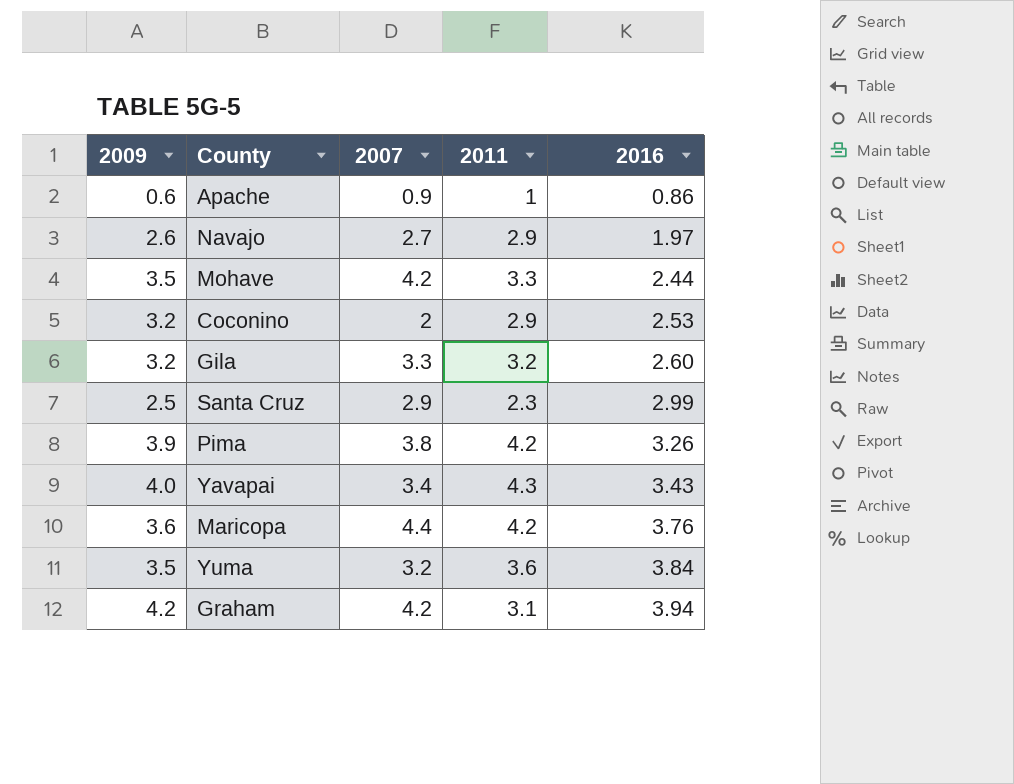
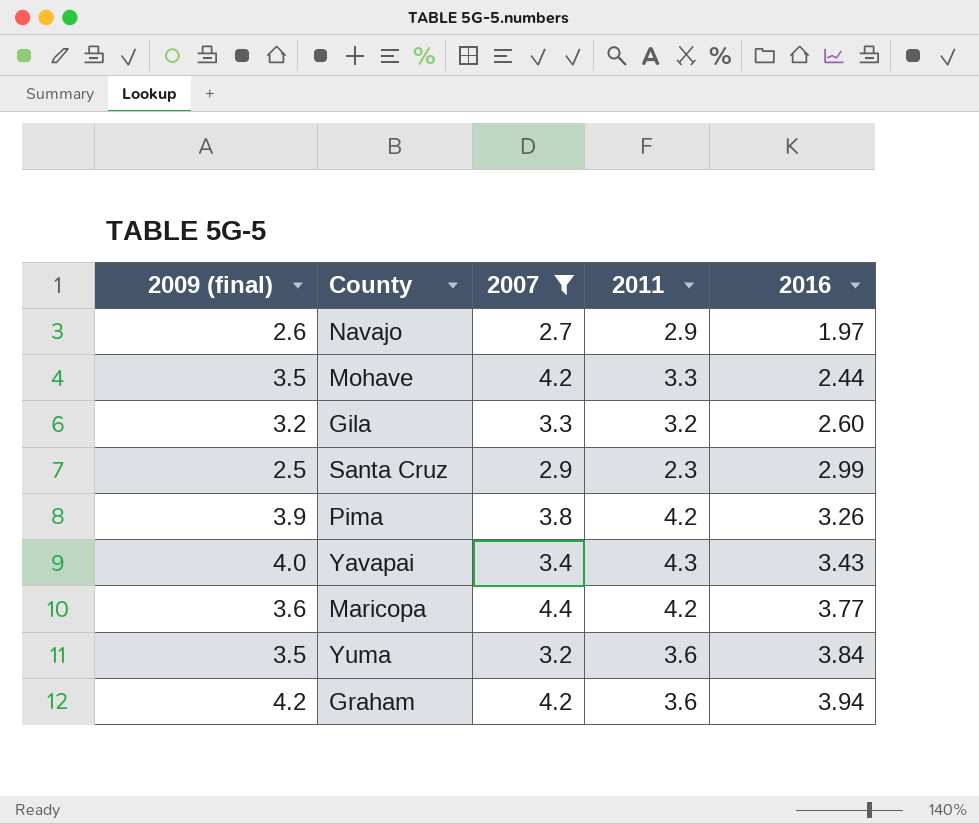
filter: none -> 2007 >= 2.7
column name: 2009 -> 2009 (final)
Maricopa | 2016: 3.76 -> 3.77
Graham | 2011: 3.1 -> 3.6

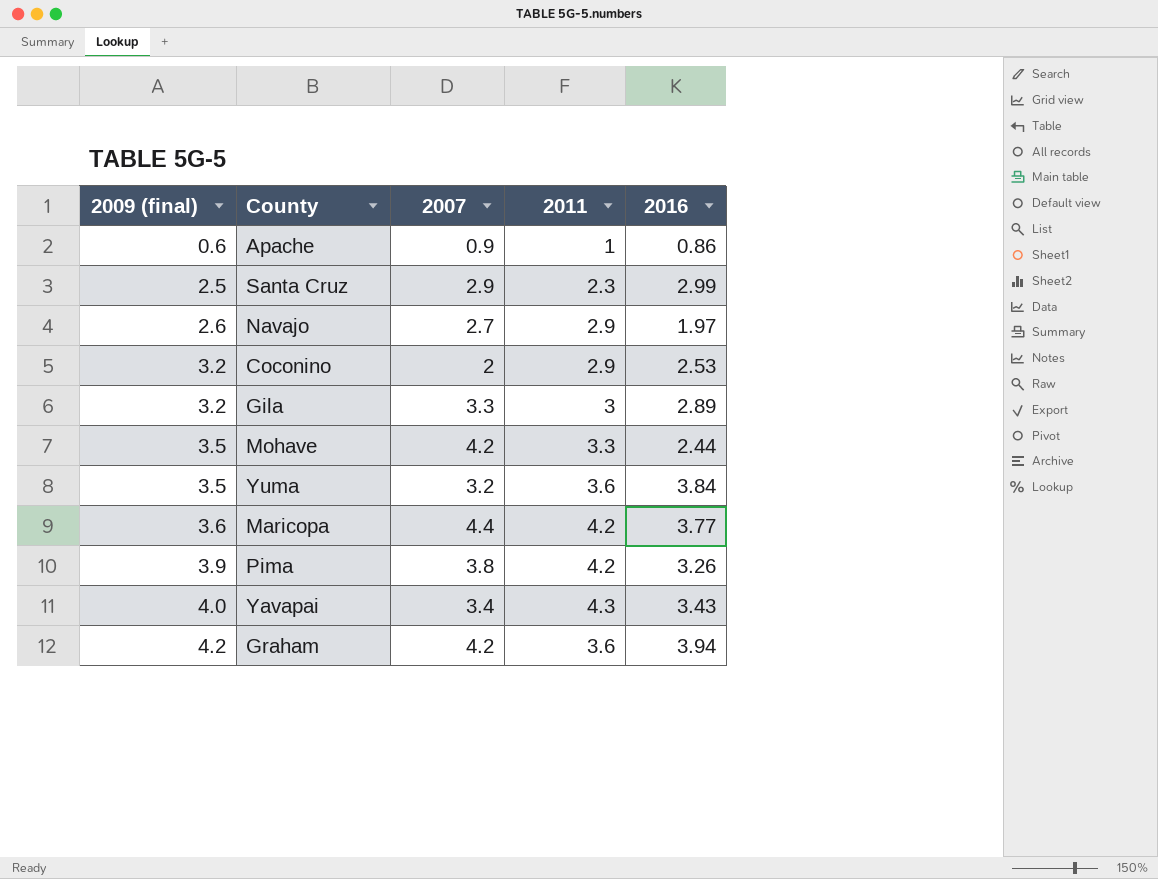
filter: 2007 >= 2.7 -> none
row order: 2016 ascending -> 2009 (final) ascending
Gila | 2011: 3.2 -> 3
Gila | 2016: 2.60 -> 2.89

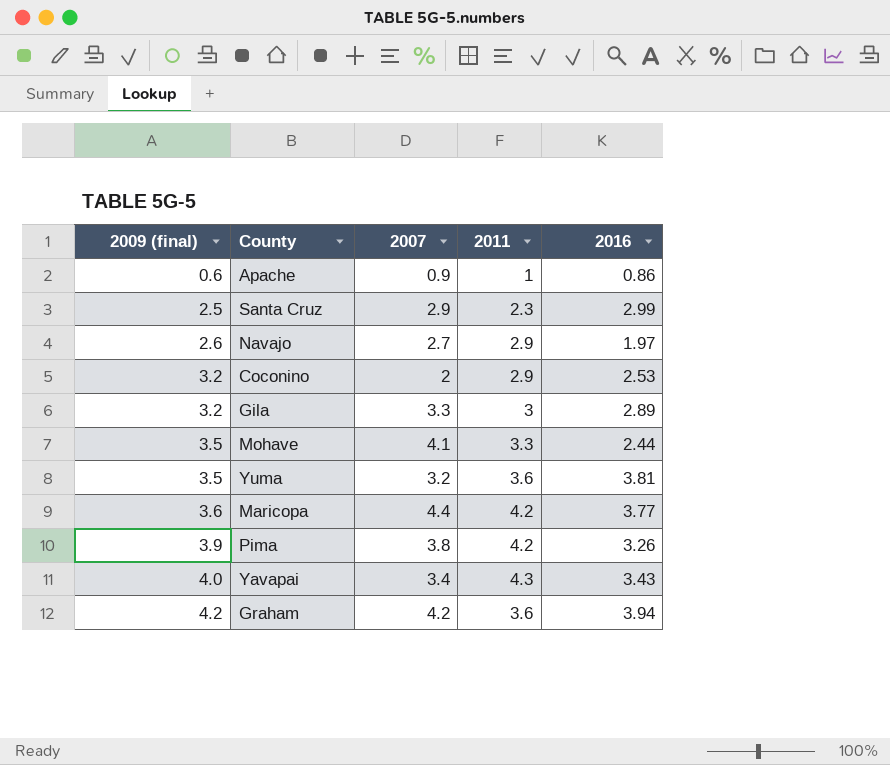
Mohave | 2007: 4.2 -> 4.1
Yuma | 2016: 3.84 -> 3.81

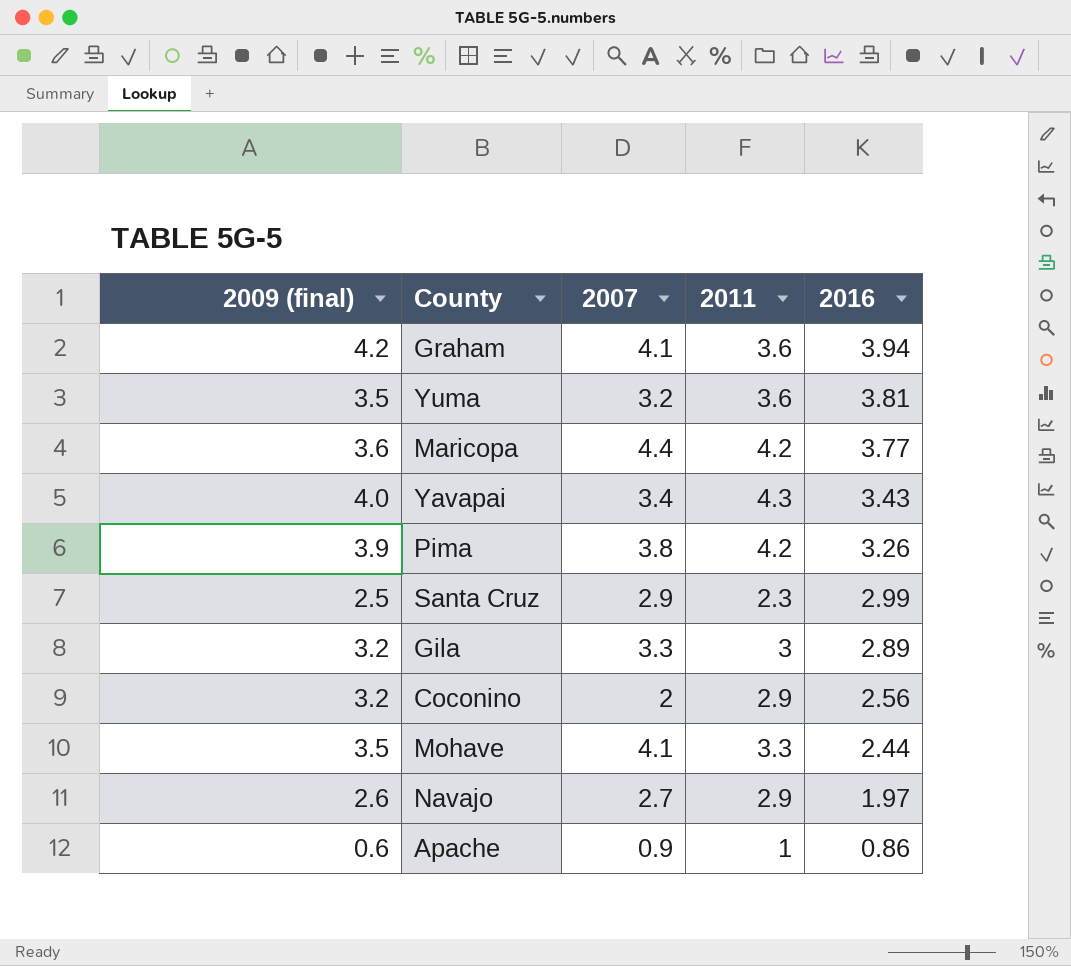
row order: 2009 (final) ascending -> 2016 descending
Graham | 2007: 4.2 -> 4.1
Coconino | 2016: 2.53 -> 2.56

